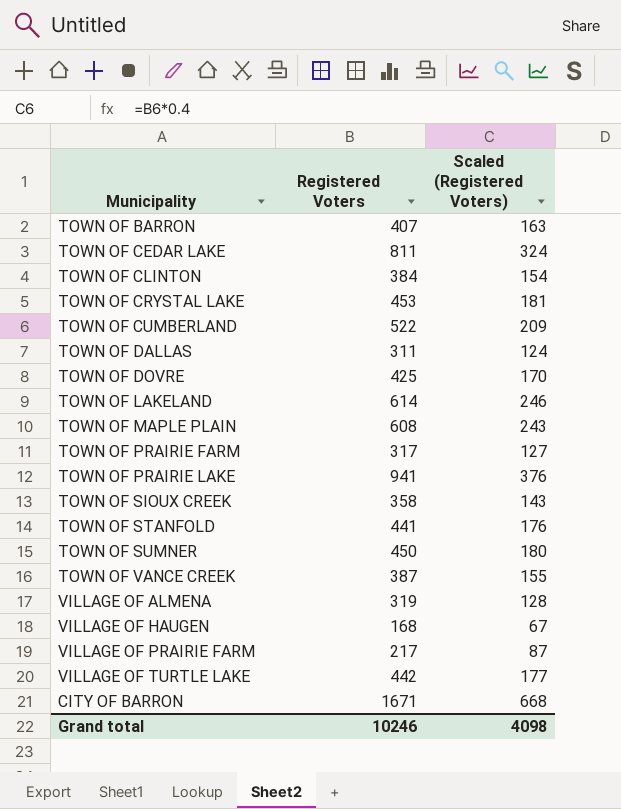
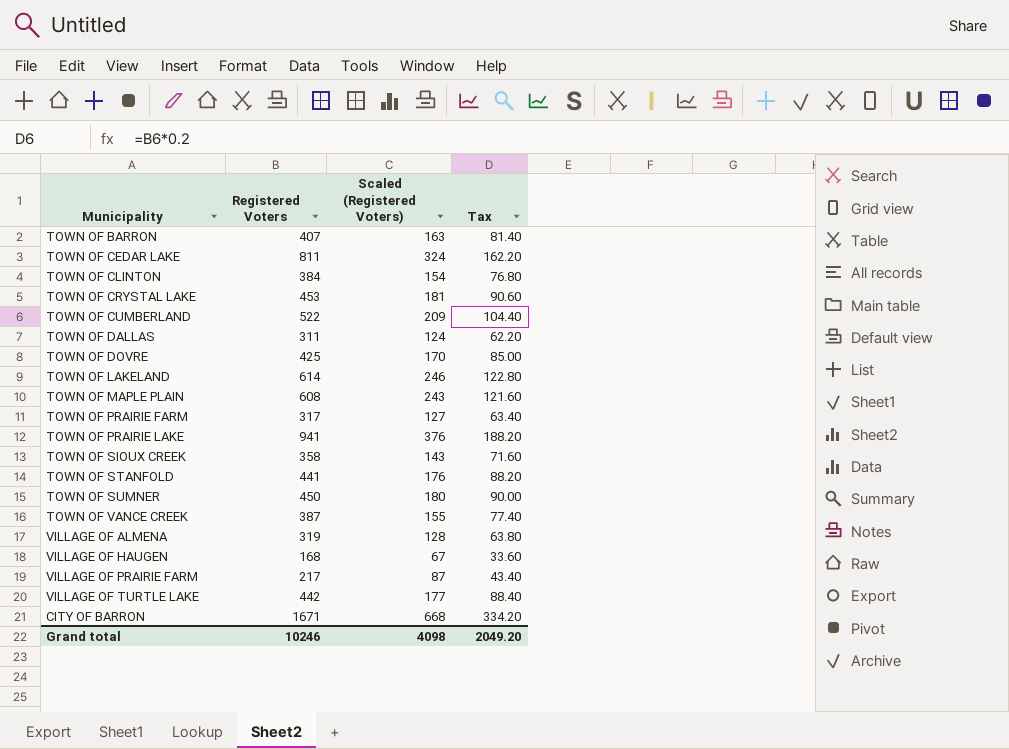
column Tax | formula: none -> [Registered Voters] * 0.2

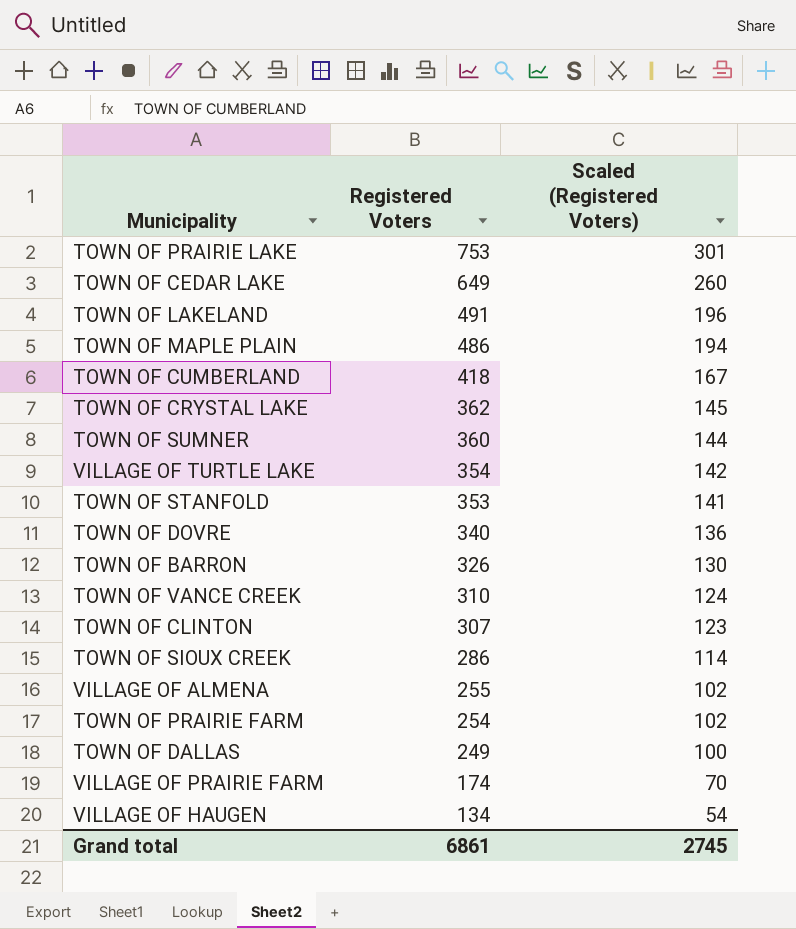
row order: none -> Registered Voters descending
column Tax | formula: [Registered Voters] * 0.2 -> none
row CITY OF BARRON: 1671 | 668 | 334.20 -> none
TOWN OF PRAIRIE LAKE | Registered Voters: 941 -> 753
TOWN OF PRAIRIE LAKE | Scaled (Registered Voters): 376 -> 301
TOWN OF CEDAR LAKE | Registered Voters: 811 -> 649
TOWN OF CEDAR LAKE | Scaled (Registered Voters): 324 -> 260
TOWN OF LAKELAND | Registered Voters: 614 -> 491
TOWN OF LAKELAND | Scaled (Registered Voters): 246 -> 196
TOWN OF MAPLE PLAIN | Registered Voters: 608 -> 486
TOWN OF MAPLE PLAIN | Scaled (Registered Voters): 243 -> 194
TOWN OF CUMBERLAND | Registered Voters: 522 -> 418
TOWN OF CUMBERLAND | Scaled (Registered Voters): 209 -> 167
TOWN OF CRYSTAL LAKE | Registered Voters: 453 -> 362
TOWN OF CRYSTAL LAKE | Scaled (Registered Voters): 181 -> 145
TOWN OF SUMNER | Registered Voters: 450 -> 360
TOWN OF SUMNER | Scaled (Registered Voters): 180 -> 144
VILLAGE OF TURTLE LAKE | Registered Voters: 442 -> 354
VILLAGE OF TURTLE LAKE | Scaled (Registered Voters): 177 -> 142
TOWN OF STANFOLD | Registered Voters: 441 -> 353
TOWN OF STANFOLD | Scaled (Registered Voters): 176 -> 141
TOWN OF DOVRE | Registered Voters: 425 -> 340
TOWN OF DOVRE | Scaled (Registered Voters): 170 -> 136
TOWN OF BARRON | Registered Voters: 407 -> 326
TOWN OF BARRON | Scaled (Registered Voters): 163 -> 130
TOWN OF VANCE CREEK | Registered Voters: 387 -> 310
TOWN OF VANCE CREEK | Scaled (Registered Voters): 155 -> 124
TOWN OF CLINTON | Registered Voters: 384 -> 307
TOWN OF CLINTON | Scaled (Registered Voters): 154 -> 123
TOWN OF SIOUX CREEK | Registered Voters: 358 -> 286
TOWN OF SIOUX CREEK | Scaled (Registered Voters): 143 -> 114
VILLAGE OF ALMENA | Registered Voters: 319 -> 255
VILLAGE OF ALMENA | Scaled (Registered Voters): 128 -> 102
TOWN OF PRAIRIE FARM | Registered Voters: 317 -> 254
TOWN OF PRAIRIE FARM | Scaled (Registered Voters): 127 -> 102
TOWN OF DALLAS | Registered Voters: 311 -> 249
TOWN OF DALLAS | Scaled (Registered Voters): 124 -> 100
VILLAGE OF PRAIRIE FARM | Registered Voters: 217 -> 174
VILLAGE OF PRAIRIE FARM | Scaled (Registered Voters): 87 -> 70
VILLAGE OF HAUGEN | Registered Voters: 168 -> 134
VILLAGE OF HAUGEN | Scaled (Registered Voters): 67 -> 54
Grand total | Registered Voters: 10246 -> 6861
Grand total | Scaled (Registered Voters): 4098 -> 2745

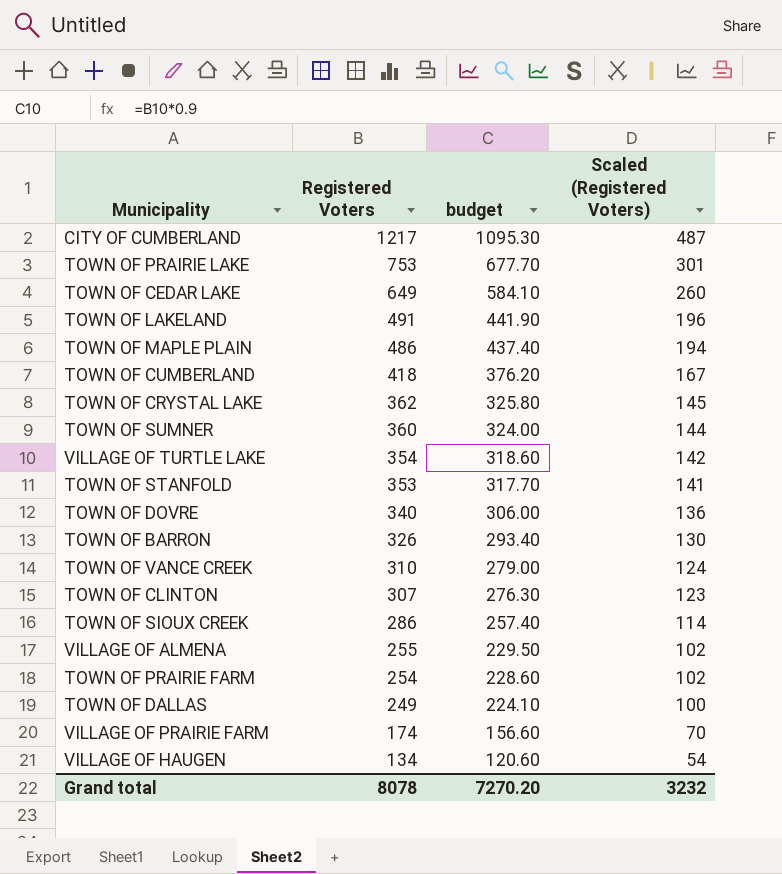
column budget | formula: none -> [Registered Voters] * 0.9
row CITY OF CUMBERLAND: none -> 1217 | 1095.30 | 487
Grand total | Registered Voters: 6861 -> 8078
Grand total | Scaled (Registered Voters): 2745 -> 3232

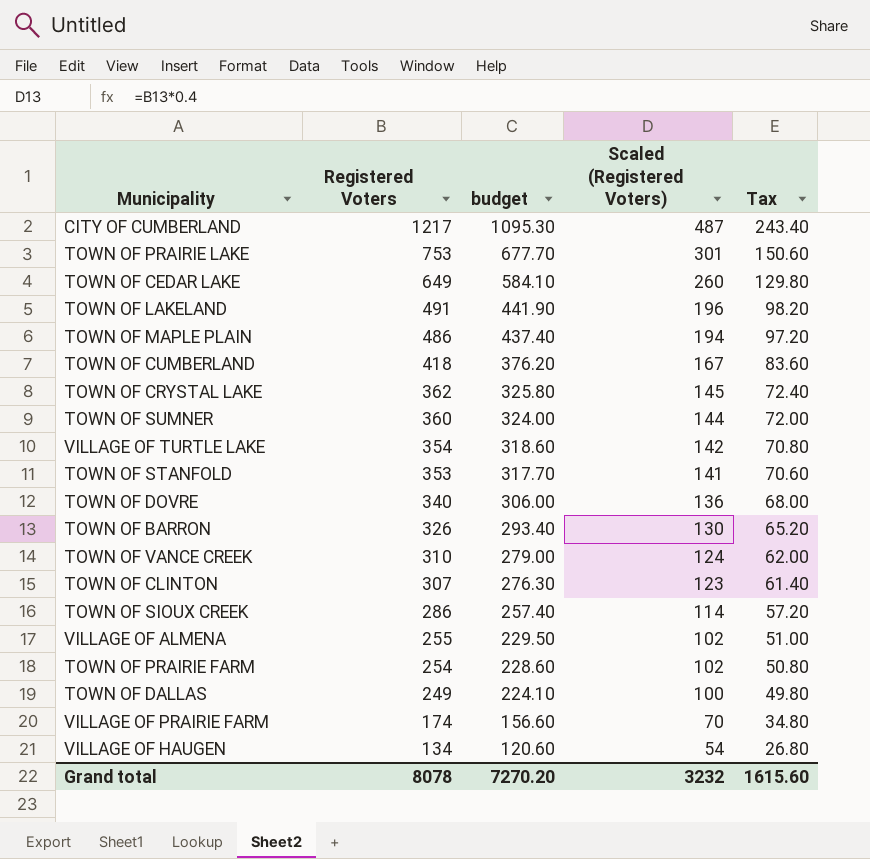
column Tax | formula: none -> [Registered Voters] * 0.2

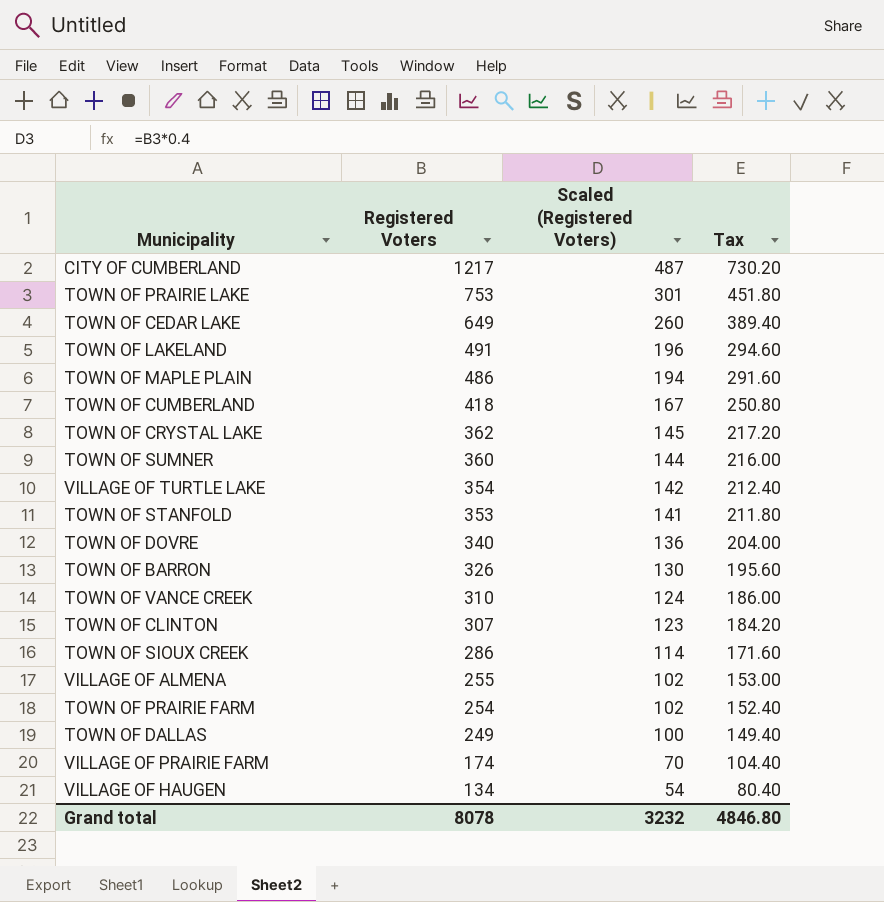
column budget | formula: [Registered Voters] * 0.9 -> none
column Tax | formula: [Registered Voters] * 0.2 -> [Registered Voters] * 0.6
Grand total | Tax: 1615.60 -> 4846.80

